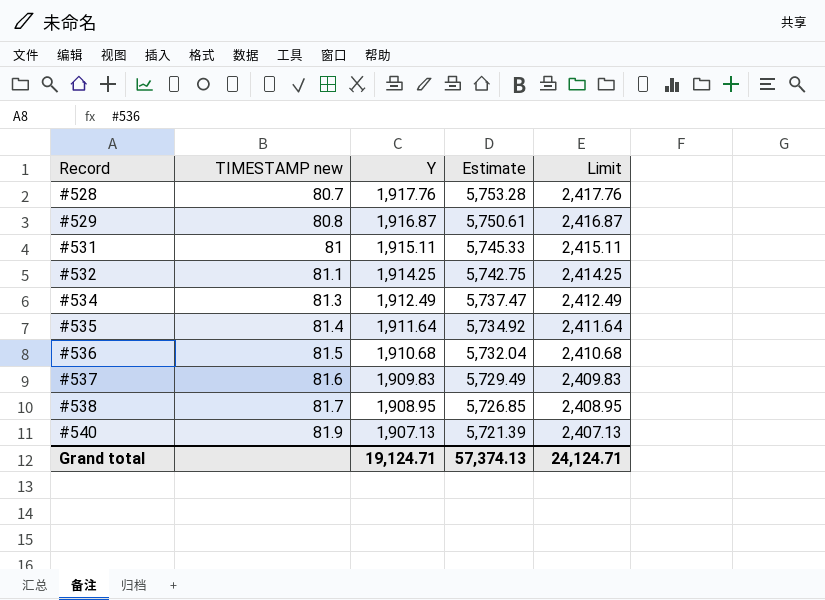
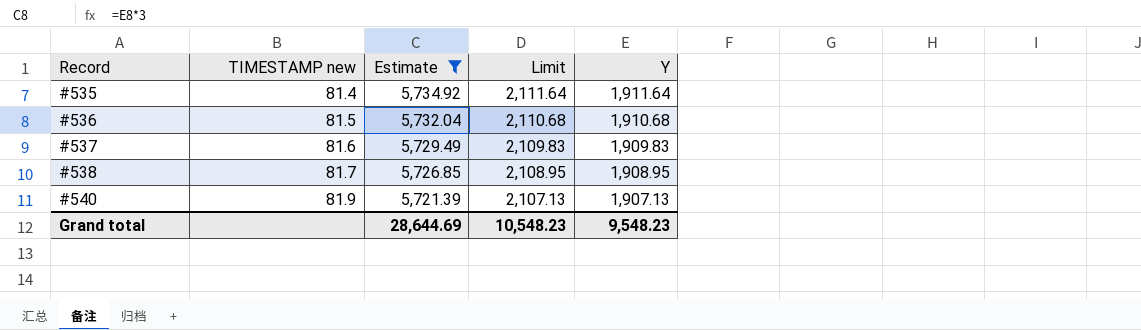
filter: none -> Estimate <= 5,734.92
column Limit | formula: [Y] + 500 -> [Y] + 200
column Y | position: 3 -> 5
Grand total | Estimate: 57,374.13 -> 28,644.69
Grand total | Limit: 24,124.71 -> 10,548.23
Grand total | Y: 19,124.71 -> 9,548.23

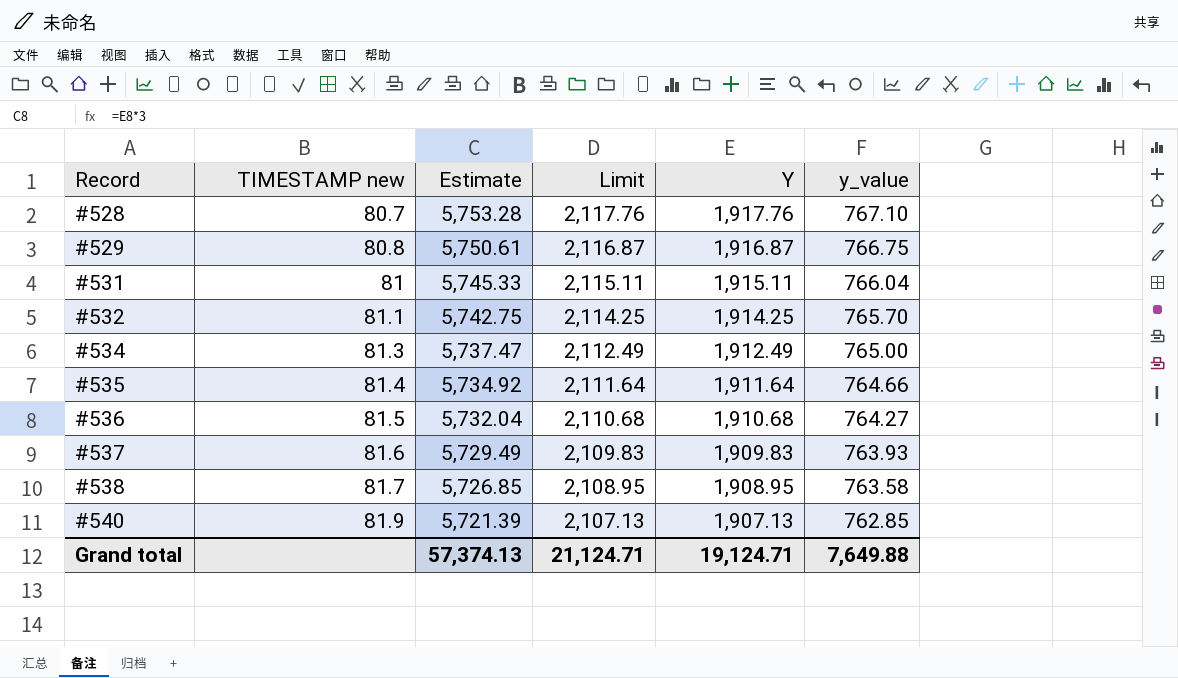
filter: Estimate <= 5,734.92 -> none
column y_value | formula: none -> [Y] * 0.4
Grand total | Estimate: 28,644.69 -> 57,374.13
Grand total | Limit: 10,548.23 -> 21,124.71
Grand total | Y: 9,548.23 -> 19,124.71

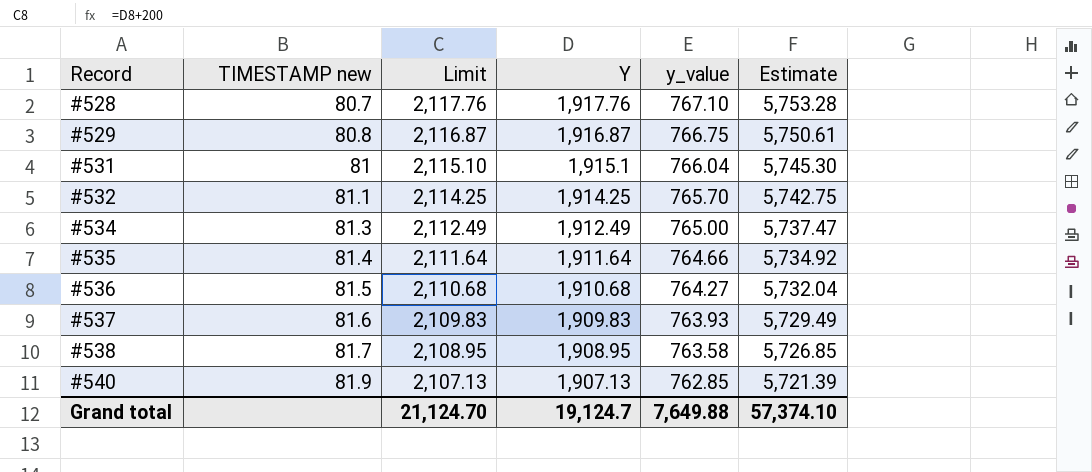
column Estimate | position: 3 -> 6
#531 | Limit: 2,115.11 -> 2,115.10
#531 | Y: 1,915.11 -> 1,915.1
#531 | Estimate: 5,745.33 -> 5,745.30
Grand total | Limit: 21,124.71 -> 21,124.70
Grand total | Y: 19,124.71 -> 19,124.7
Grand total | Estimate: 57,374.13 -> 57,374.10

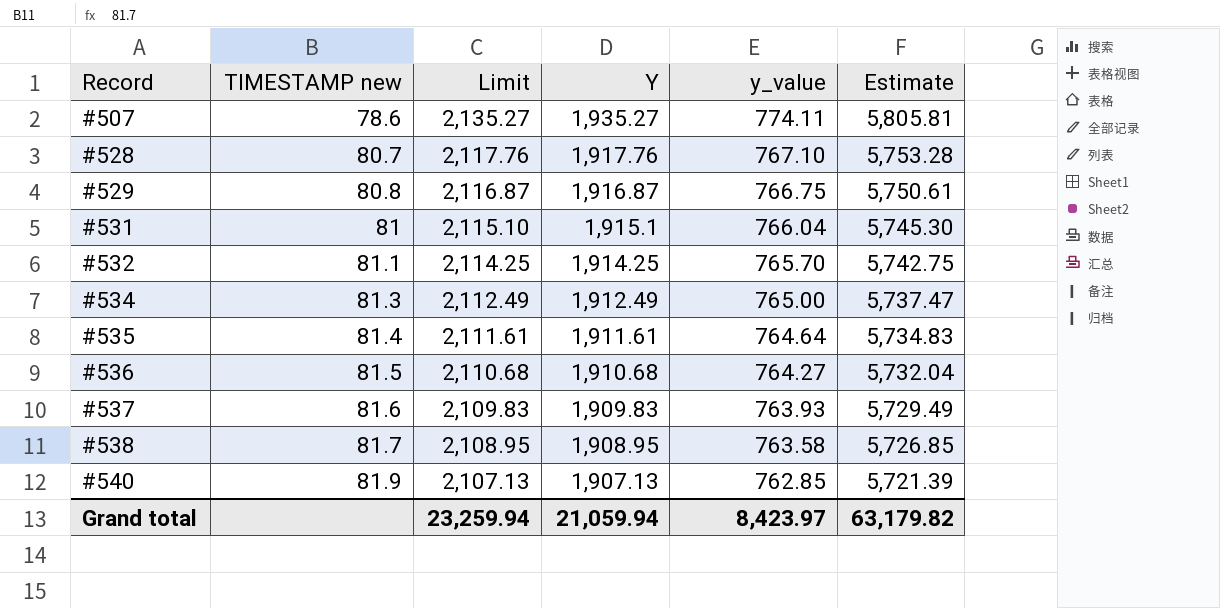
row #507: none -> 78.6 | 2,135.27 | 1,935.27 | 774.11 | 5,805.81
#535 | Limit: 2,111.64 -> 2,111.61
#535 | Y: 1,911.64 -> 1,911.61
#535 | y_value: 764.66 -> 764.64
#535 | Estimate: 5,734.92 -> 5,734.83
Grand total | Limit: 21,124.70 -> 23,259.94
Grand total | Y: 19,124.7 -> 21,059.94
Grand total | y_value: 7,649.88 -> 8,423.97
Grand total | Estimate: 57,374.10 -> 63,179.82

